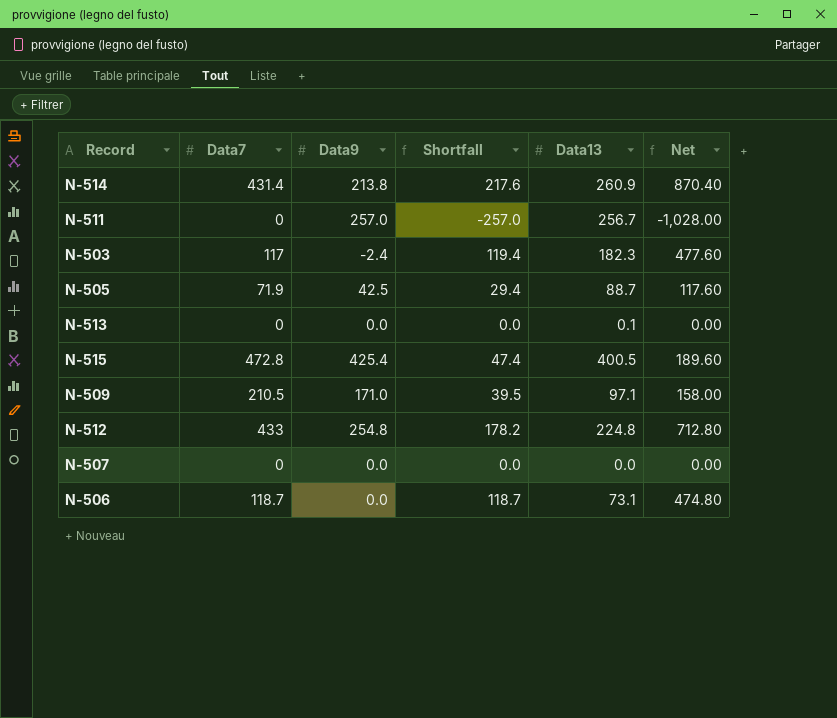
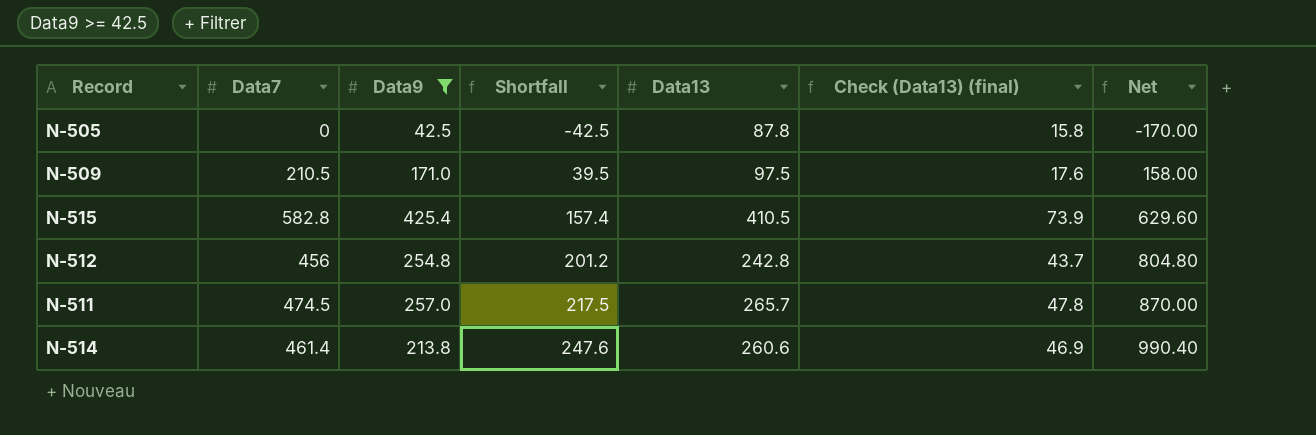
filter: none -> Data9 >= 42.5
row order: none -> Shortfall ascending
column Check (Data13) (final) | formula: none -> [Data13] * 0.18
N-505 | Data7: 71.9 -> 0
N-505 | Shortfall: 29.4 -> -42.5
N-505 | Data13: 88.7 -> 87.8
N-505 | Net: 117.60 -> -170.00
N-509 | Data13: 97.1 -> 97.5
N-515 | Data7: 472.8 -> 582.8
N-515 | Shortfall: 47.4 -> 157.4
N-515 | Data13: 400.5 -> 410.5
N-515 | Net: 189.60 -> 629.60
N-512 | Data7: 433 -> 456
N-512 | Shortfall: 178.2 -> 201.2
N-512 | Data13: 224.8 -> 242.8
N-512 | Net: 712.80 -> 804.80
N-511 | Data7: 0 -> 474.5
N-511 | Shortfall: -257.0 -> 217.5
N-511 | Data13: 256.7 -> 265.7
N-511 | Net: -1,028.00 -> 870.00
N-514 | Data7: 431.4 -> 461.4
N-514 | Shortfall: 217.6 -> 247.6
N-514 | Data13: 260.9 -> 260.6
N-514 | Net: 870.40 -> 990.40

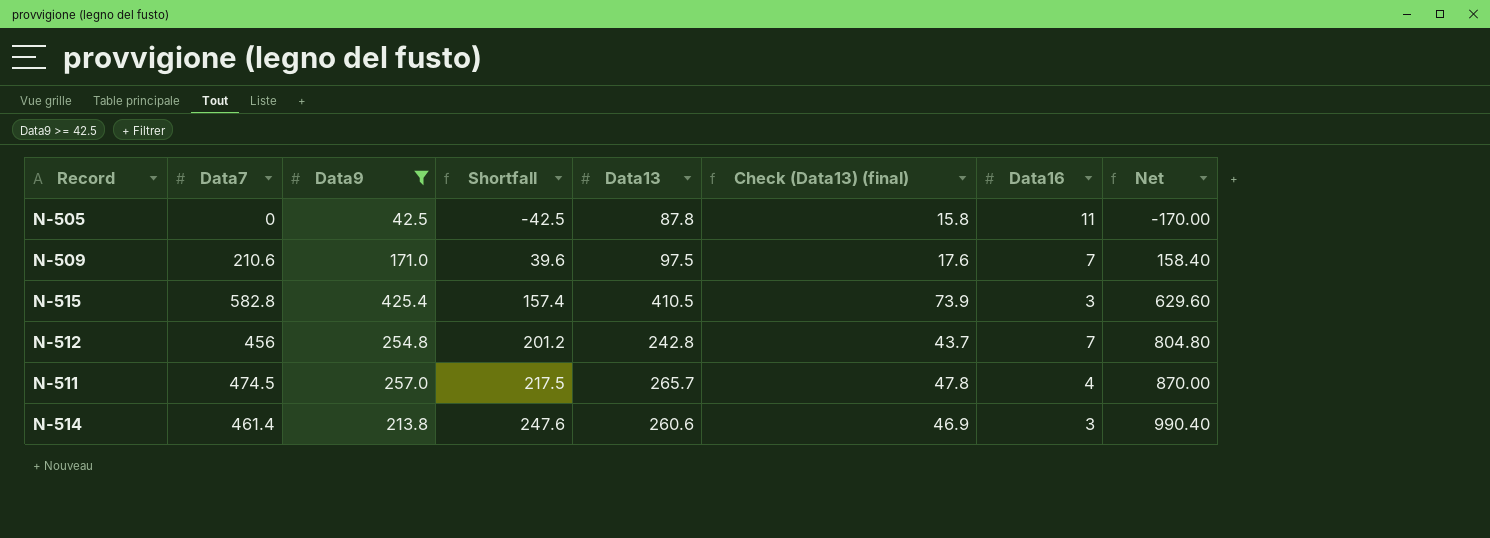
column Data16 | position: none -> 7
N-509 | Data7: 210.5 -> 210.6
N-509 | Shortfall: 39.5 -> 39.6
N-509 | Net: 158.00 -> 158.40

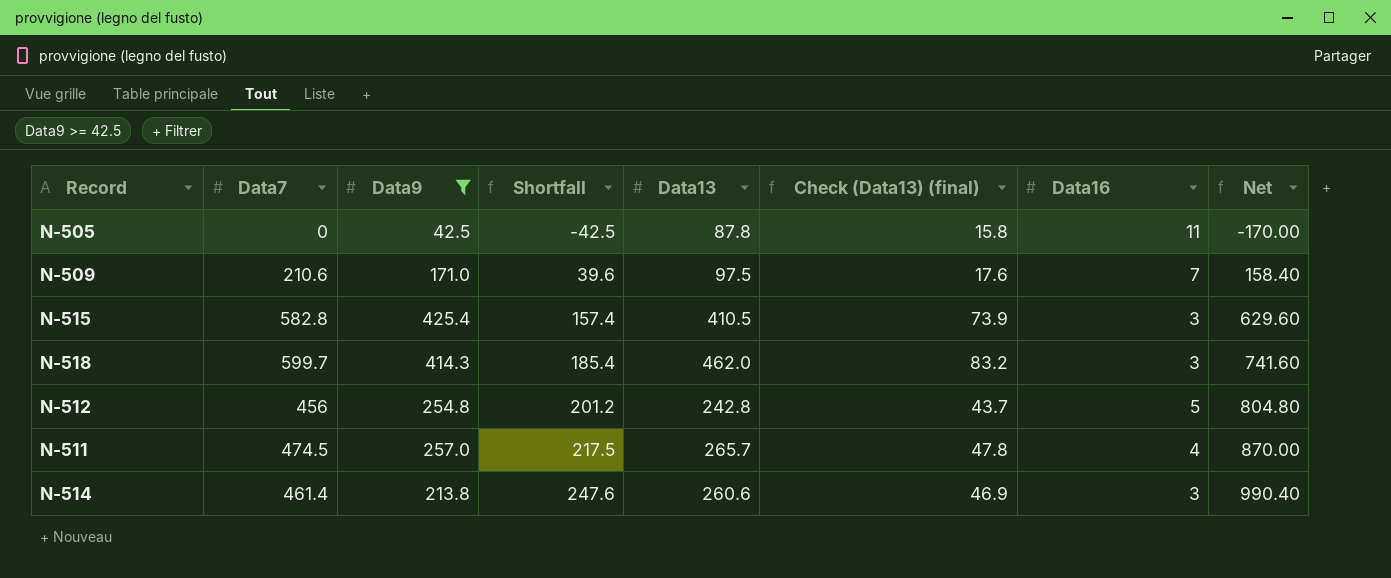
row N-518: none -> 599.7 | 414.3 | 185.4 | 462.0 | 83.2 | 3 | 741.60
N-512 | Data16: 7 -> 5

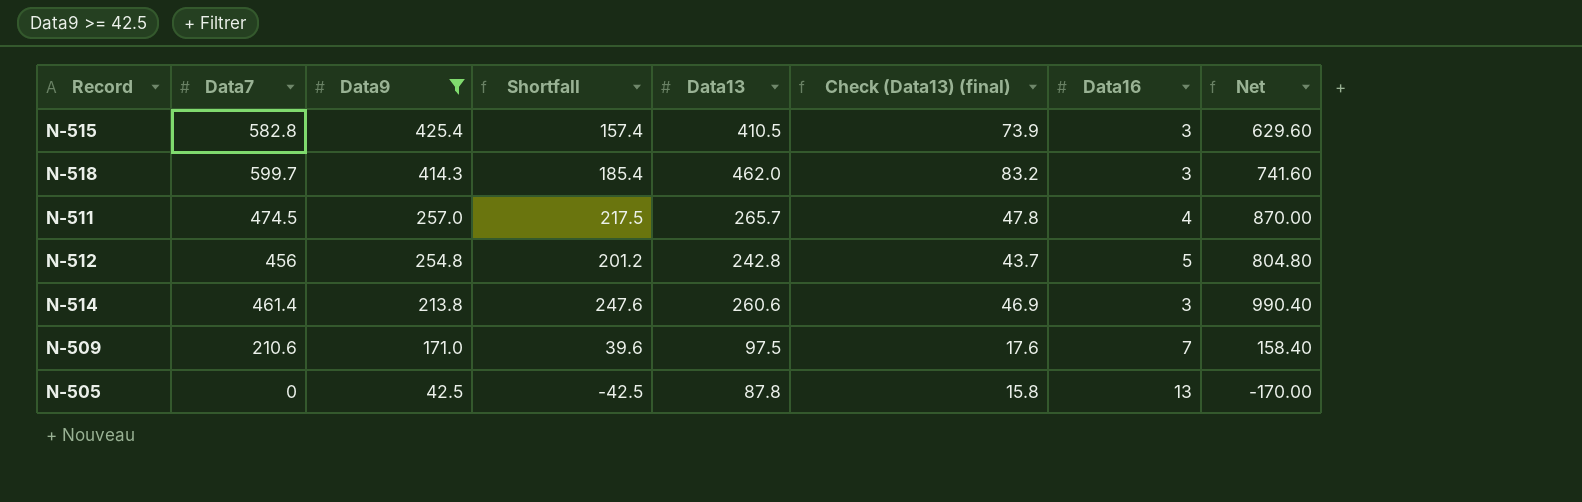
row order: Shortfall ascending -> Data9 descending
N-505 | Data16: 11 -> 13

